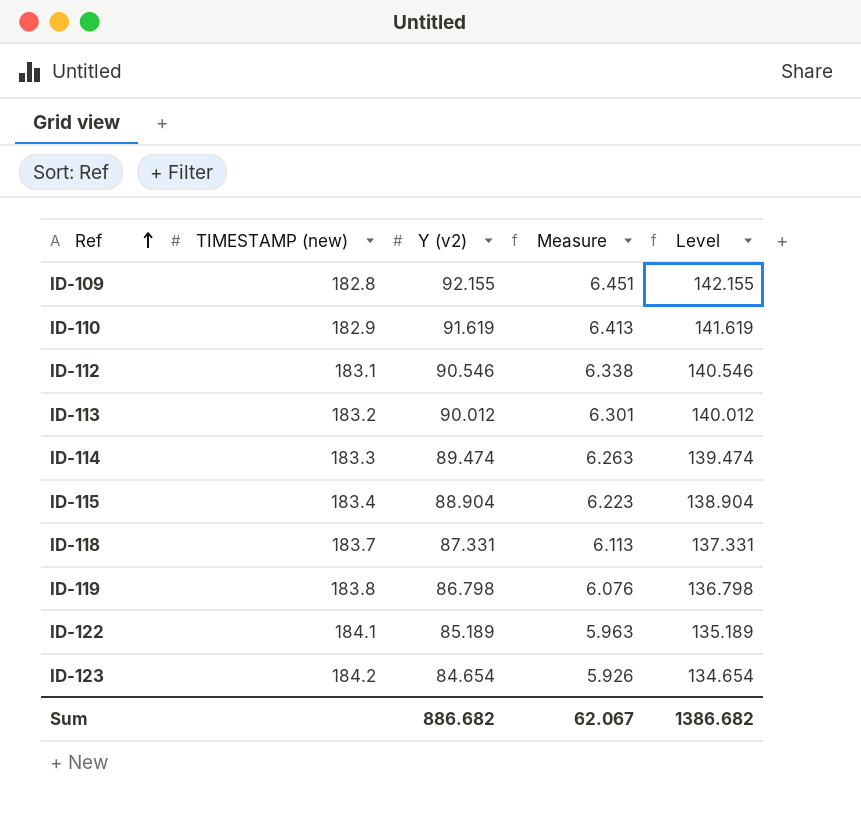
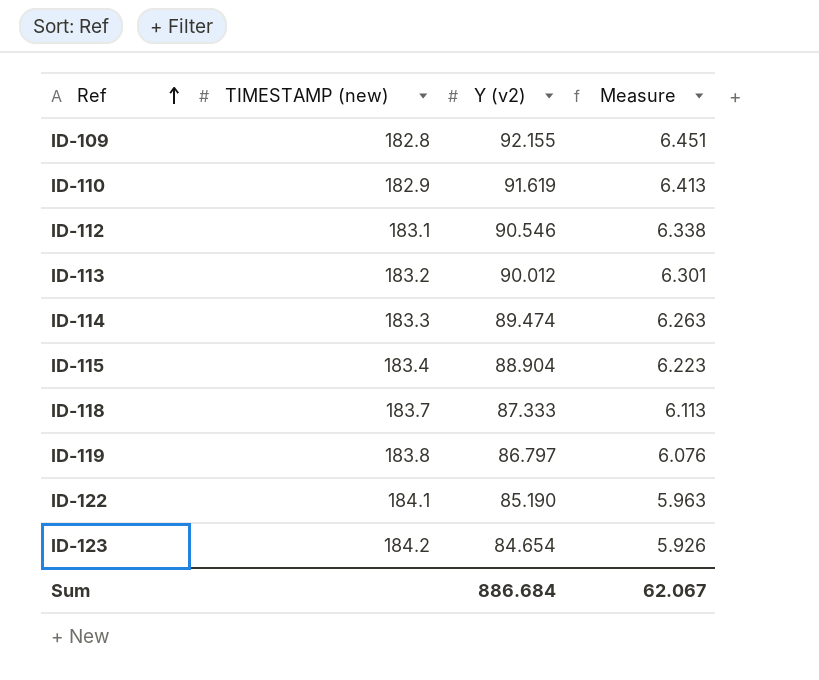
column Level | formula: [Y (v2)] + 50 -> none
ID-118 | Y (v2): 87.331 -> 87.333
ID-119 | Y (v2): 86.798 -> 86.797
ID-122 | Y (v2): 85.189 -> 85.190
Sum | Y (v2): 886.682 -> 886.684

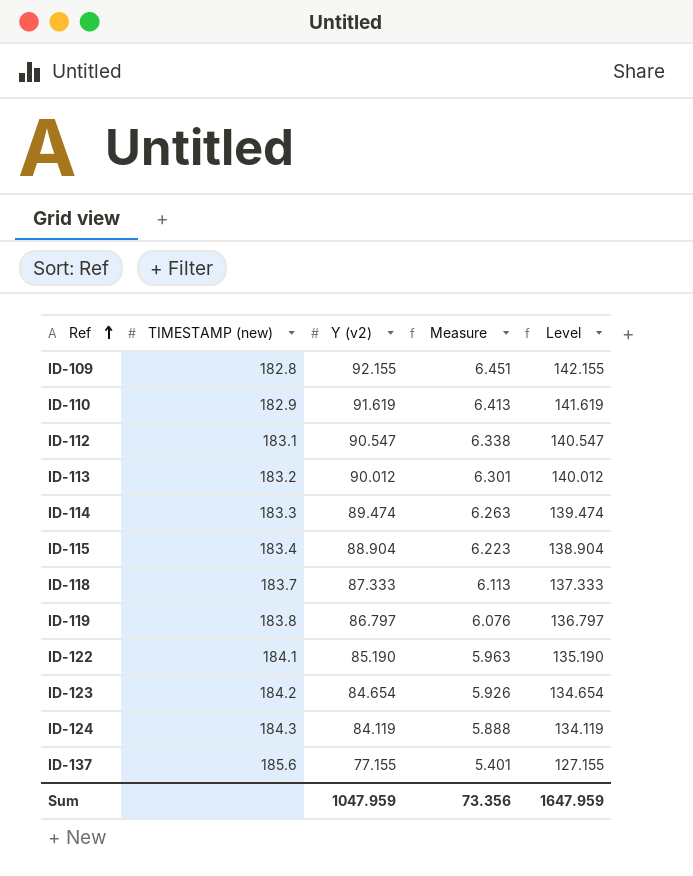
column Level | formula: none -> [Y (v2)] + 50
ID-112 | Y (v2): 90.546 -> 90.547
row ID-124: none -> 184.3 | 84.119 | 5.888 | 134.119
row ID-137: none -> 185.6 | 77.155 | 5.401 | 127.155
Sum | Y (v2): 886.684 -> 1047.959
Sum | Measure: 62.067 -> 73.356

